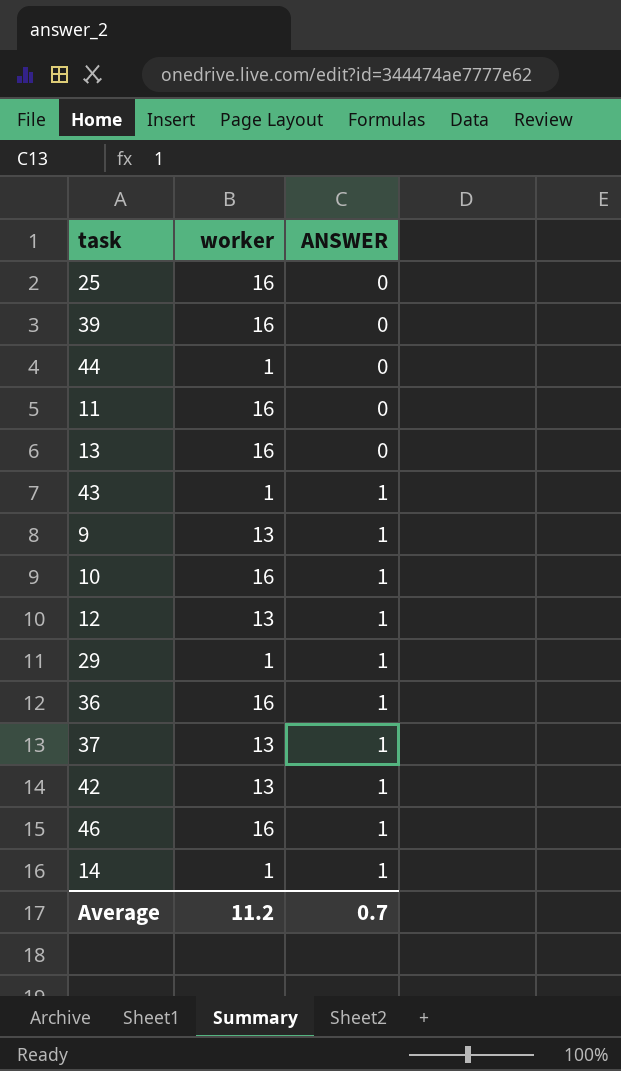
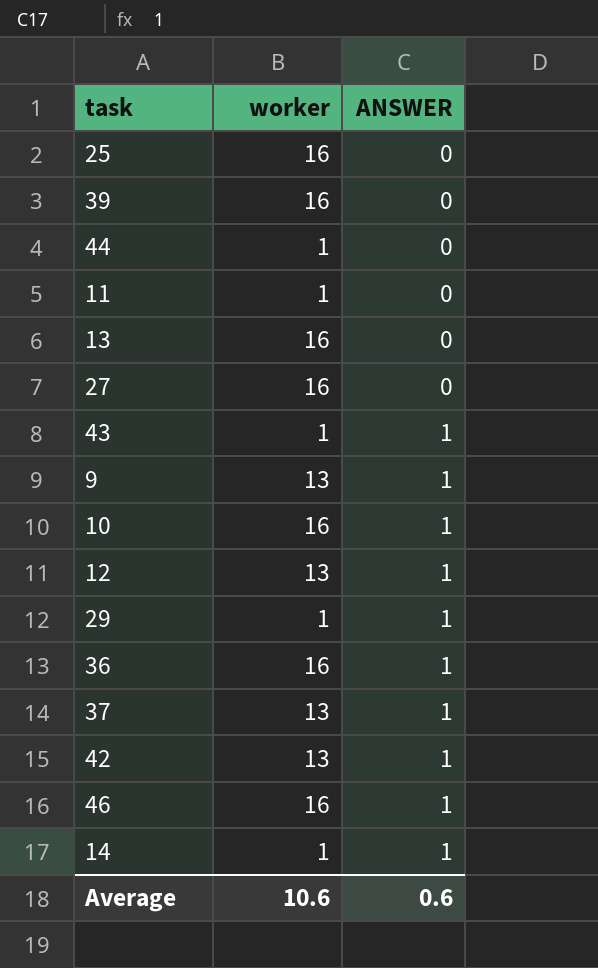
11 | worker: 16 -> 1
row 27: none -> 16 | 0
Average | worker: 11.2 -> 10.6
Average | ANSWER: 0.7 -> 0.6

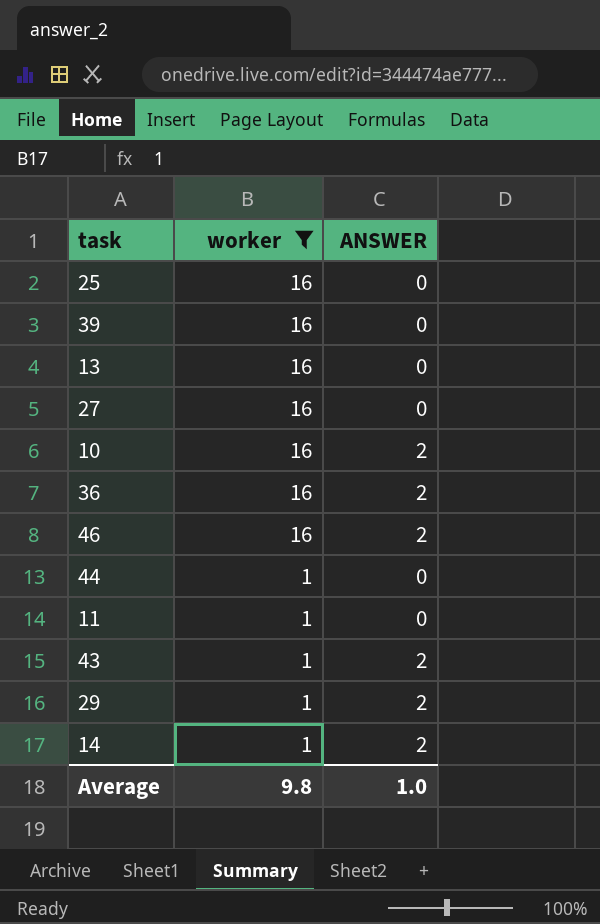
filter: none -> worker != 13
row order: ANSWER ascending -> worker descending
10 | ANSWER: 1 -> 2
36 | ANSWER: 1 -> 2
46 | ANSWER: 1 -> 2
43 | ANSWER: 1 -> 2
29 | ANSWER: 1 -> 2
14 | ANSWER: 1 -> 2
Average | worker: 10.6 -> 9.8
Average | ANSWER: 0.6 -> 1.0

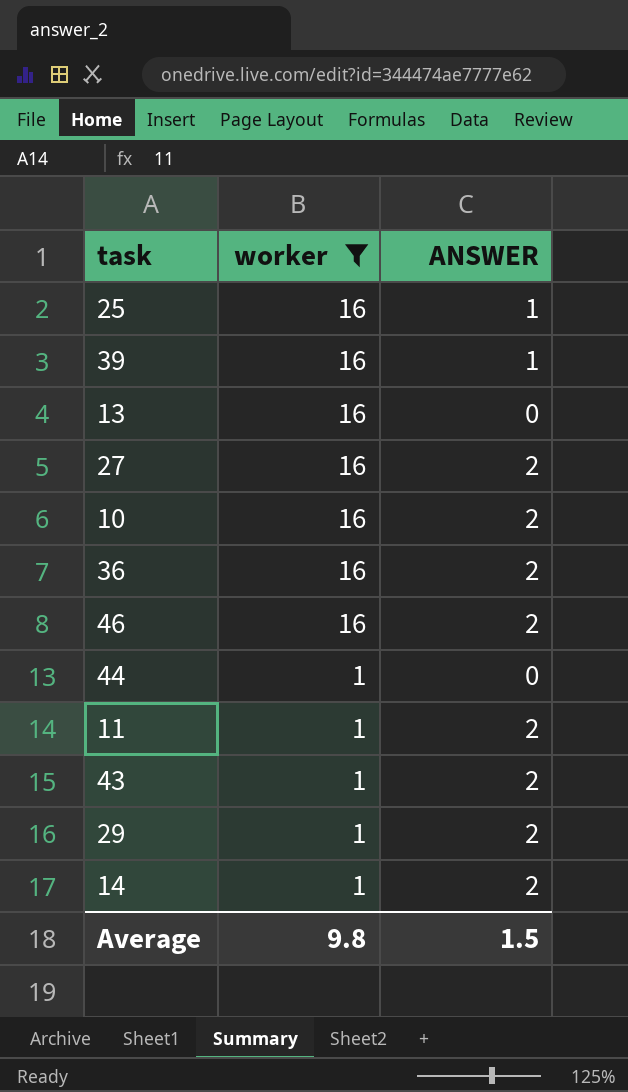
25 | ANSWER: 0 -> 1
39 | ANSWER: 0 -> 1
27 | ANSWER: 0 -> 2
11 | ANSWER: 0 -> 2
Average | ANSWER: 1.0 -> 1.5

